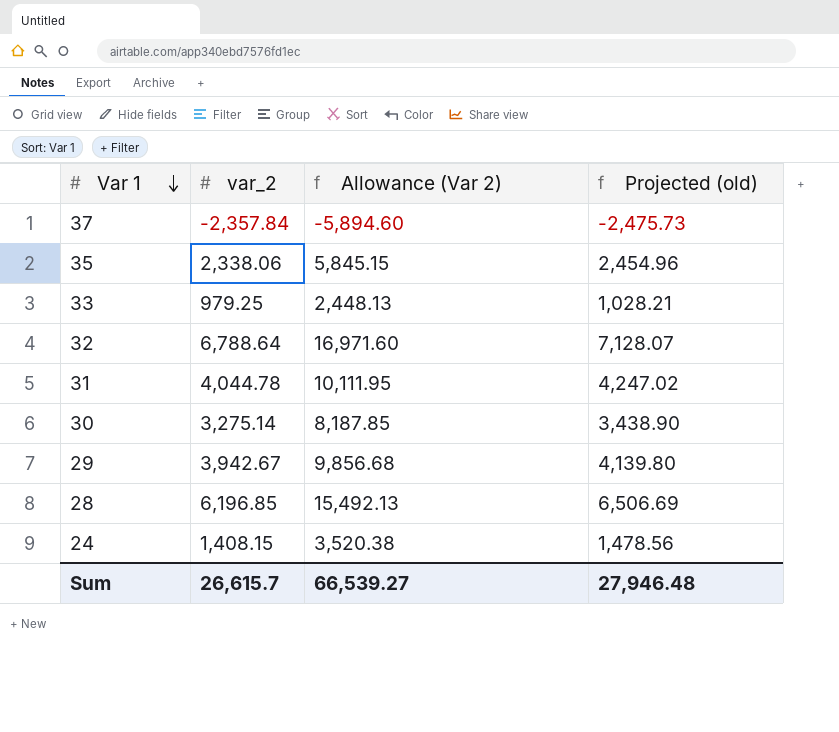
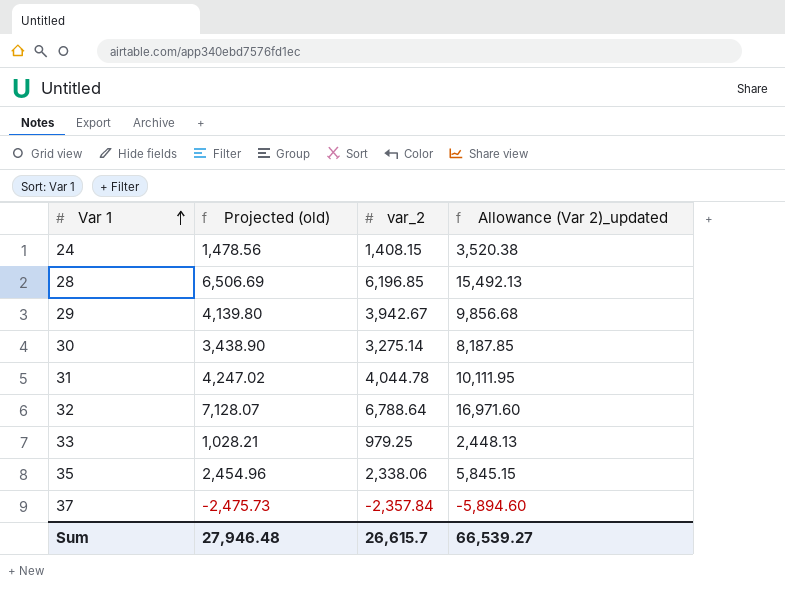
row order: Var 1 descending -> Var 1 ascending
column Projected (old) | position: 4 -> 2
column name: Allowance (Var 2) -> Allowance (Var 2)_updated

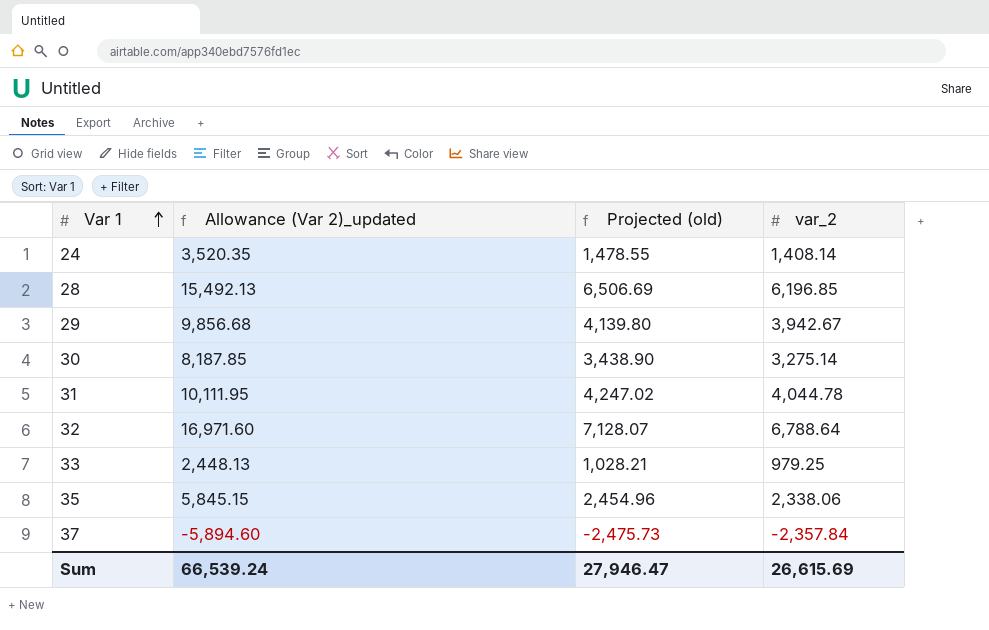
column Allowance (Var 2)_updated | position: 4 -> 2
24 | Allowance (Var 2)_updated: 3,520.38 -> 3,520.35
24 | Projected (old): 1,478.56 -> 1,478.55
24 | var_2: 1,408.15 -> 1,408.14
Sum | Allowance (Var 2)_updated: 66,539.27 -> 66,539.24
Sum | Projected (old): 27,946.48 -> 27,946.47
Sum | var_2: 26,615.7 -> 26,615.69

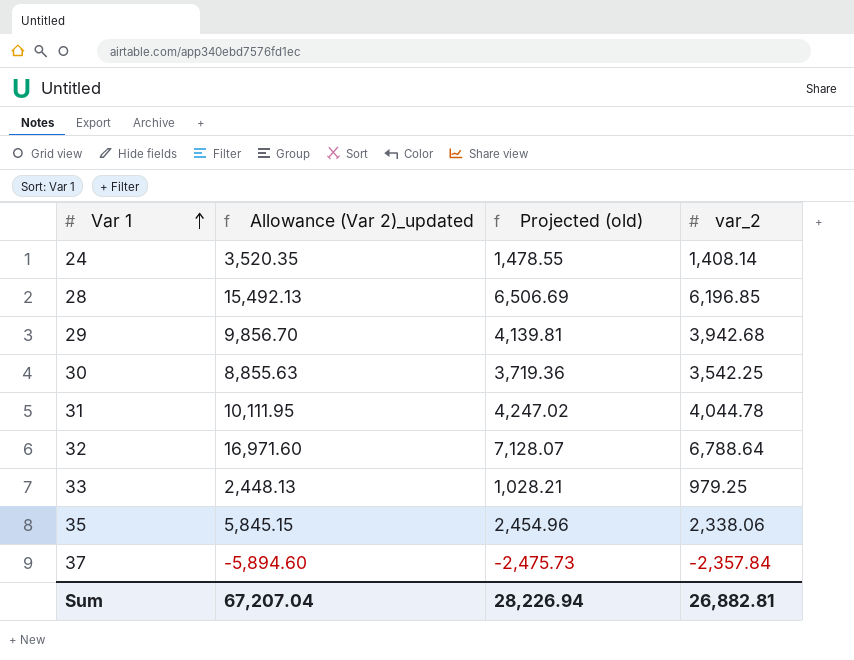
29 | Allowance (Var 2)_updated: 9,856.68 -> 9,856.70
29 | Projected (old): 4,139.80 -> 4,139.81
29 | var_2: 3,942.67 -> 3,942.68
30 | Allowance (Var 2)_updated: 8,187.85 -> 8,855.63
30 | Projected (old): 3,438.90 -> 3,719.36
30 | var_2: 3,275.14 -> 3,542.25
Sum | Allowance (Var 2)_updated: 66,539.24 -> 67,207.04
Sum | Projected (old): 27,946.47 -> 28,226.94
Sum | var_2: 26,615.69 -> 26,882.81

